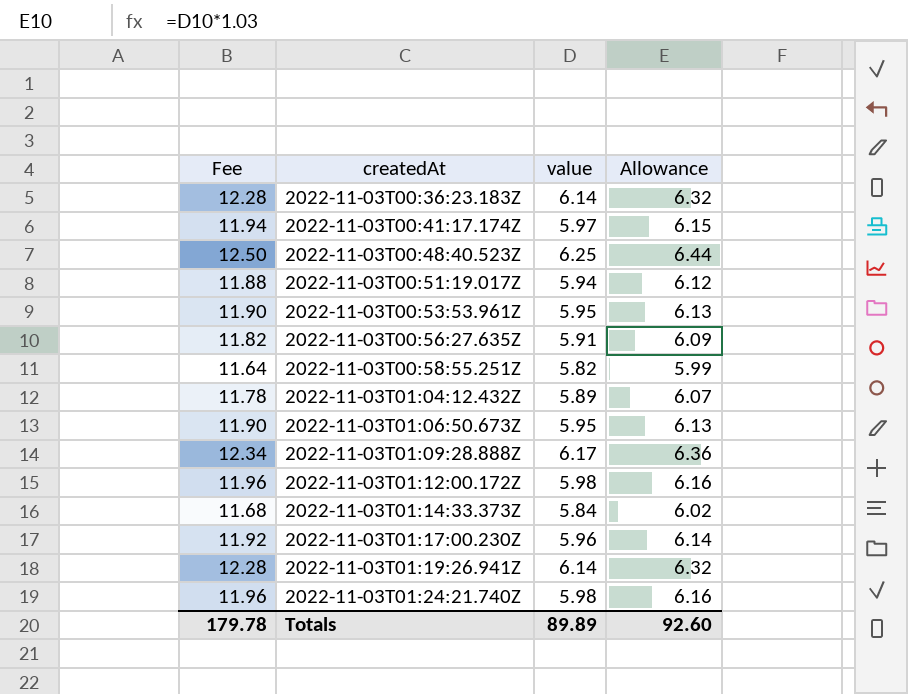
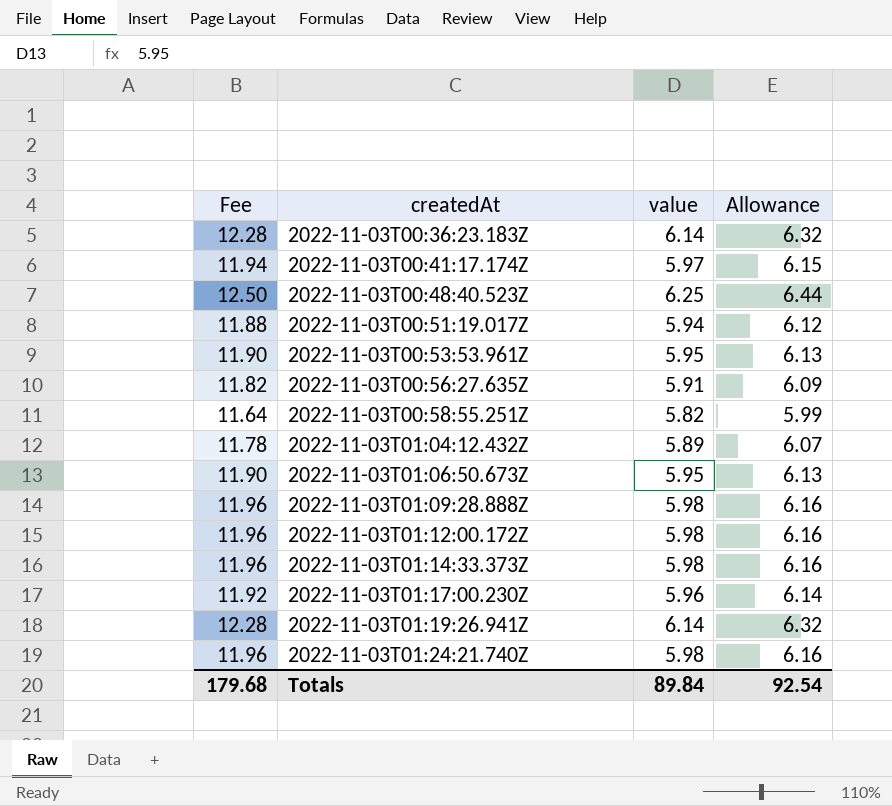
2022-11-03T01:09:28.888Z | Fee: 12.34 -> 11.96
2022-11-03T01:09:28.888Z | value: 6.17 -> 5.98
2022-11-03T01:09:28.888Z | Allowance: 6.36 -> 6.16
2022-11-03T01:14:33.373Z | Fee: 11.68 -> 11.96
2022-11-03T01:14:33.373Z | value: 5.84 -> 5.98
2022-11-03T01:14:33.373Z | Allowance: 6.02 -> 6.16
Totals | Fee: 179.78 -> 179.68
Totals | value: 89.89 -> 89.84
Totals | Allowance: 92.60 -> 92.54

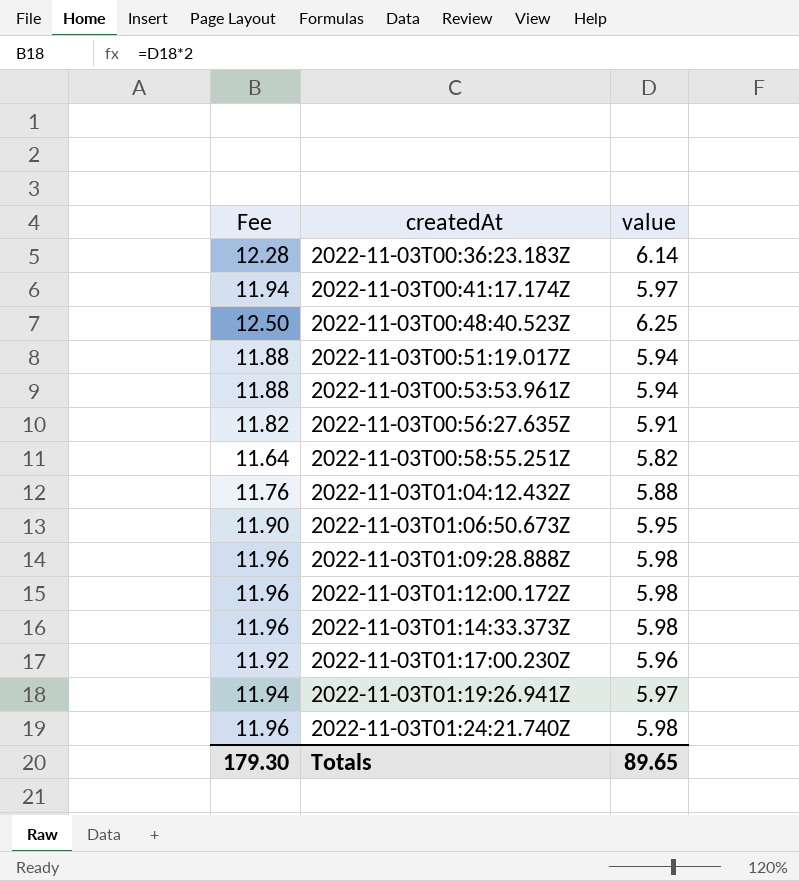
column Allowance | formula: [value] * 1.03 -> none
2022-11-03T00:53:53.961Z | Fee: 11.90 -> 11.88
2022-11-03T00:53:53.961Z | value: 5.95 -> 5.94
2022-11-03T01:04:12.432Z | Fee: 11.78 -> 11.76
2022-11-03T01:04:12.432Z | value: 5.89 -> 5.88
2022-11-03T01:19:26.941Z | Fee: 12.28 -> 11.94
2022-11-03T01:19:26.941Z | value: 6.14 -> 5.97
Totals | Fee: 179.68 -> 179.30
Totals | value: 89.84 -> 89.65

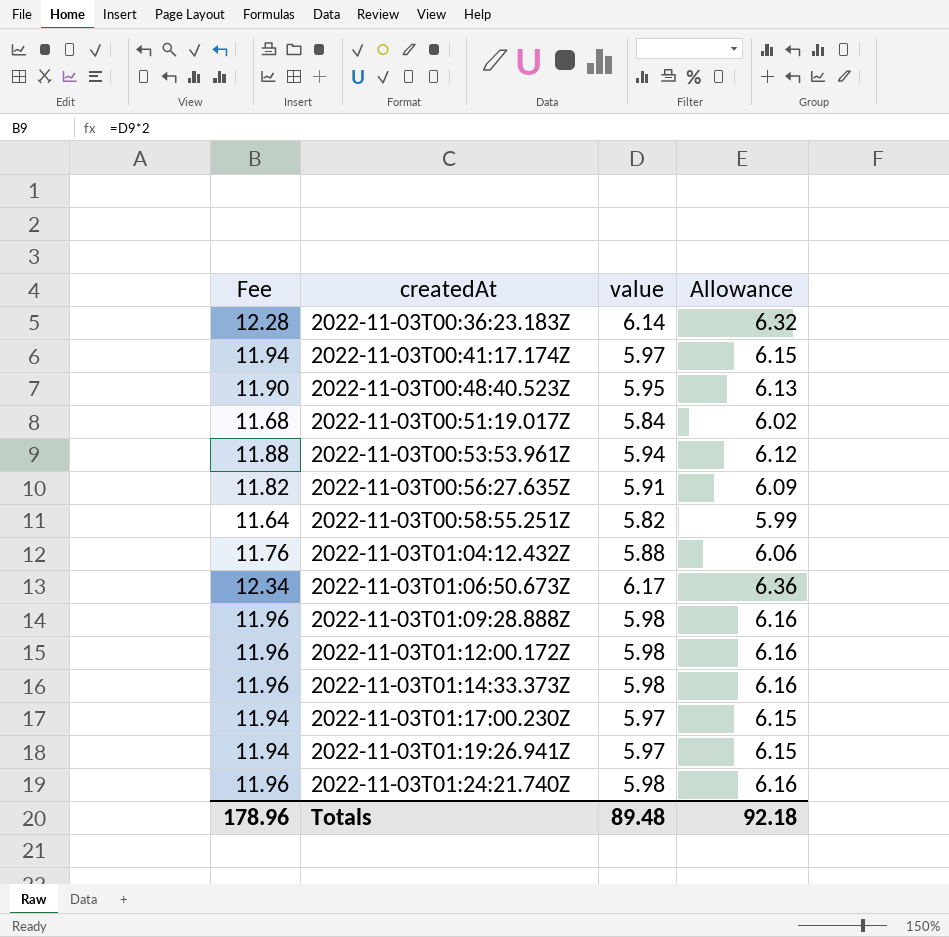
column Allowance | formula: none -> [value] * 1.03
2022-11-03T00:48:40.523Z | Fee: 12.50 -> 11.90
2022-11-03T00:48:40.523Z | value: 6.25 -> 5.95
2022-11-03T00:51:19.017Z | Fee: 11.88 -> 11.68
2022-11-03T00:51:19.017Z | value: 5.94 -> 5.84
2022-11-03T01:06:50.673Z | Fee: 11.90 -> 12.34
2022-11-03T01:06:50.673Z | value: 5.95 -> 6.17
2022-11-03T01:17:00.230Z | Fee: 11.92 -> 11.94
2022-11-03T01:17:00.230Z | value: 5.96 -> 5.97
Totals | Fee: 179.30 -> 178.96
Totals | value: 89.65 -> 89.48

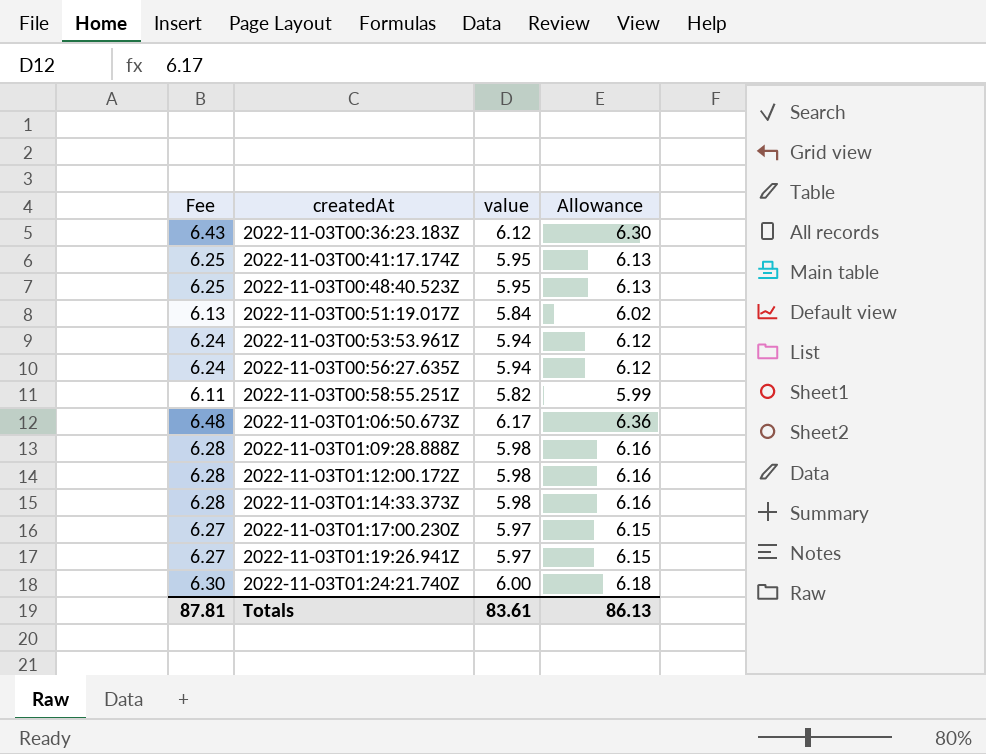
column Fee | formula: [value] * 2 -> [value] * 1.05
row 2022-11-03T01:04:12.432Z: 11.76 | 5.88 | 6.06 -> none
2022-11-03T00:36:23.183Z | value: 6.14 -> 6.12
2022-11-03T00:36:23.183Z | Allowance: 6.32 -> 6.30
2022-11-03T00:41:17.174Z | value: 5.97 -> 5.95
2022-11-03T00:41:17.174Z | Allowance: 6.15 -> 6.13
2022-11-03T00:56:27.635Z | value: 5.91 -> 5.94
2022-11-03T00:56:27.635Z | Allowance: 6.09 -> 6.12
2022-11-03T01:24:21.740Z | value: 5.98 -> 6.00
2022-11-03T01:24:21.740Z | Allowance: 6.16 -> 6.18
Totals | Fee: 178.96 -> 87.81
Totals | value: 89.48 -> 83.61
Totals | Allowance: 92.18 -> 86.13

